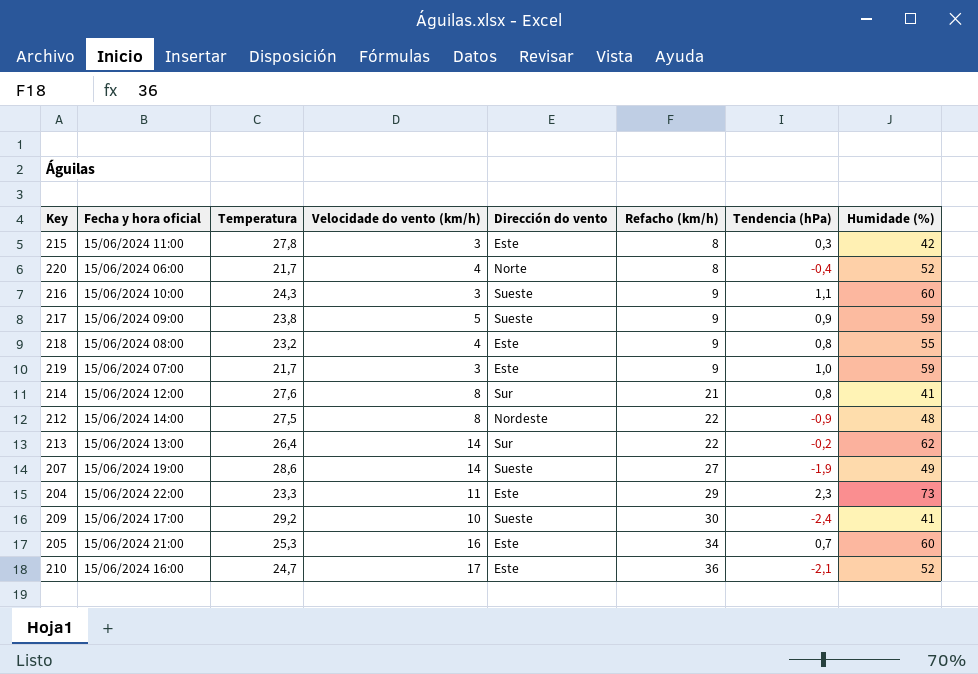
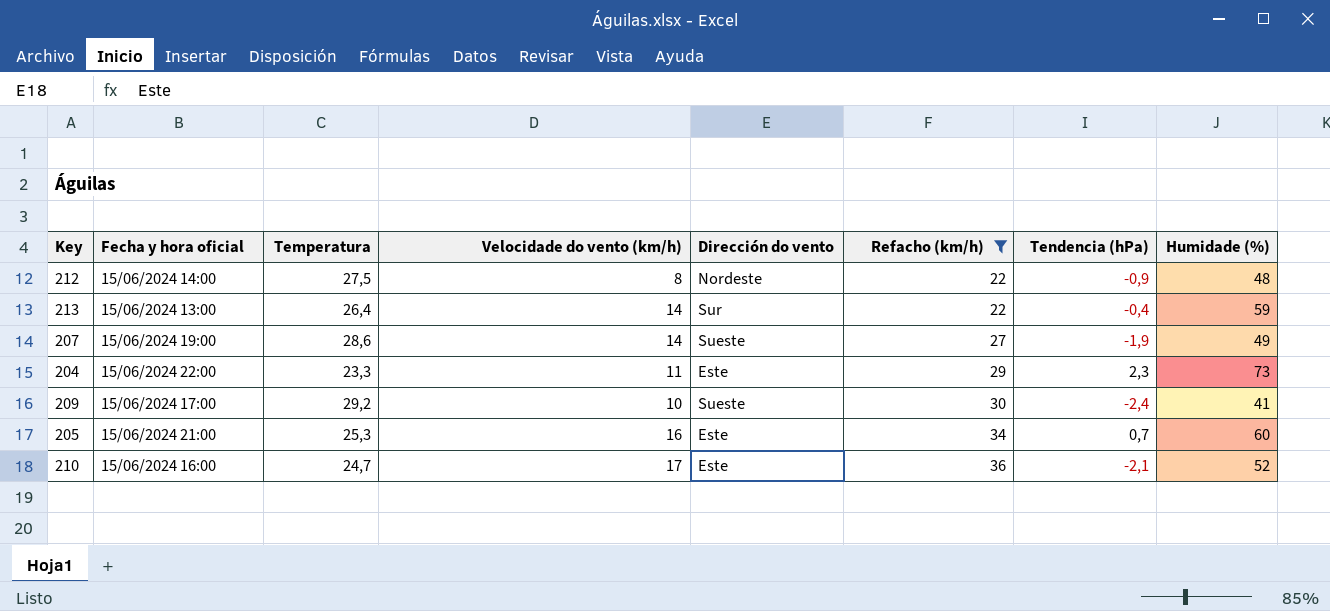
filter: none -> Refacho (km/h) >= 22
213 | Tendencia (hPa): -0,2 -> -0,4
213 | Humidade (%): 62 -> 59

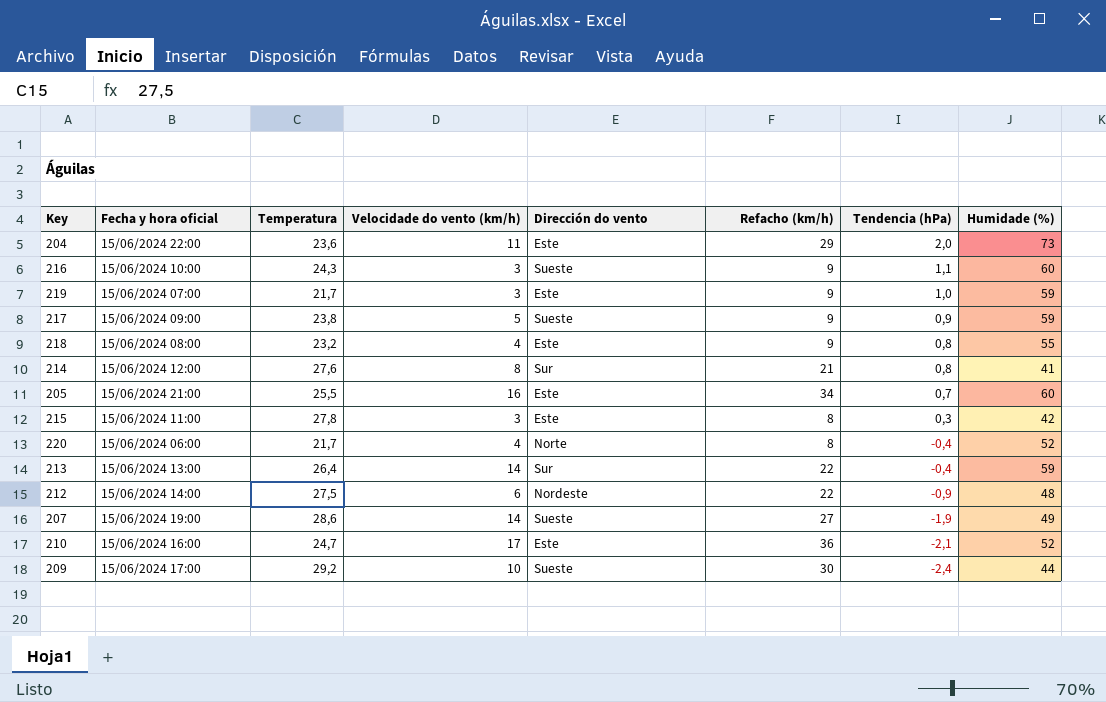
filter: Refacho (km/h) >= 22 -> none
row order: Refacho (km/h) ascending -> Tendencia (hPa) descending
204 | Temperatura: 23,3 -> 23,6
204 | Tendencia (hPa): 2,3 -> 2,0
205 | Temperatura: 25,3 -> 25,5
212 | Velocidade do vento (km/h): 8 -> 6
209 | Humidade (%): 41 -> 44

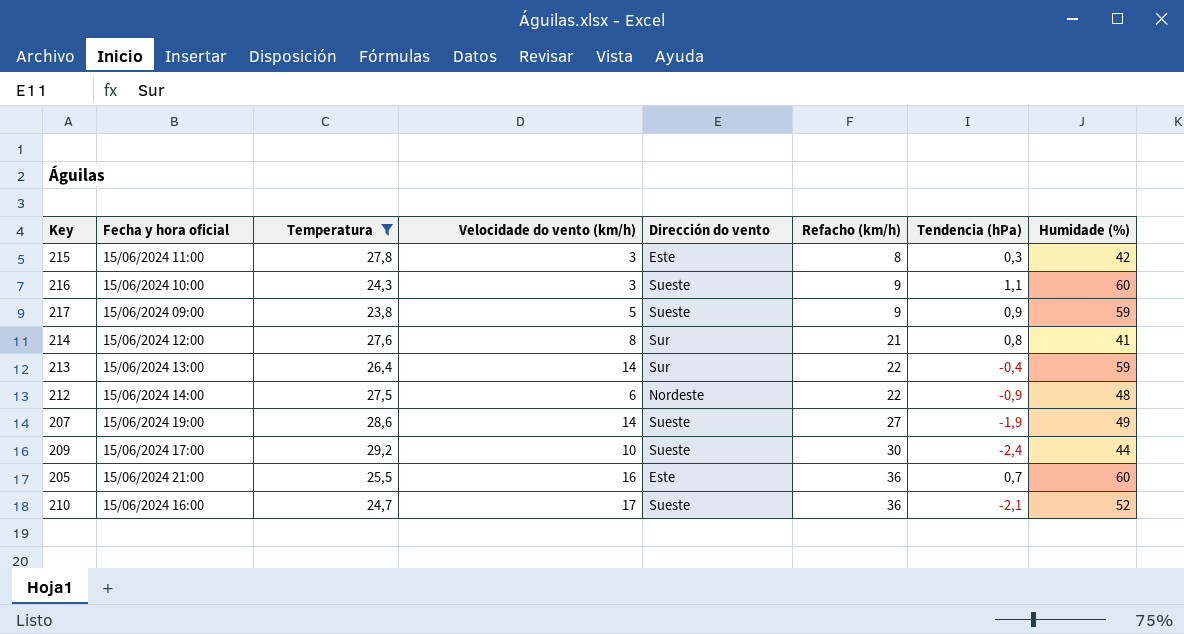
filter: none -> Temperatura >= 23,8
row order: Tendencia (hPa) descending -> Refacho (km/h) ascending
205 | Refacho (km/h): 34 -> 36
210 | Dirección do vento: Este -> Sueste

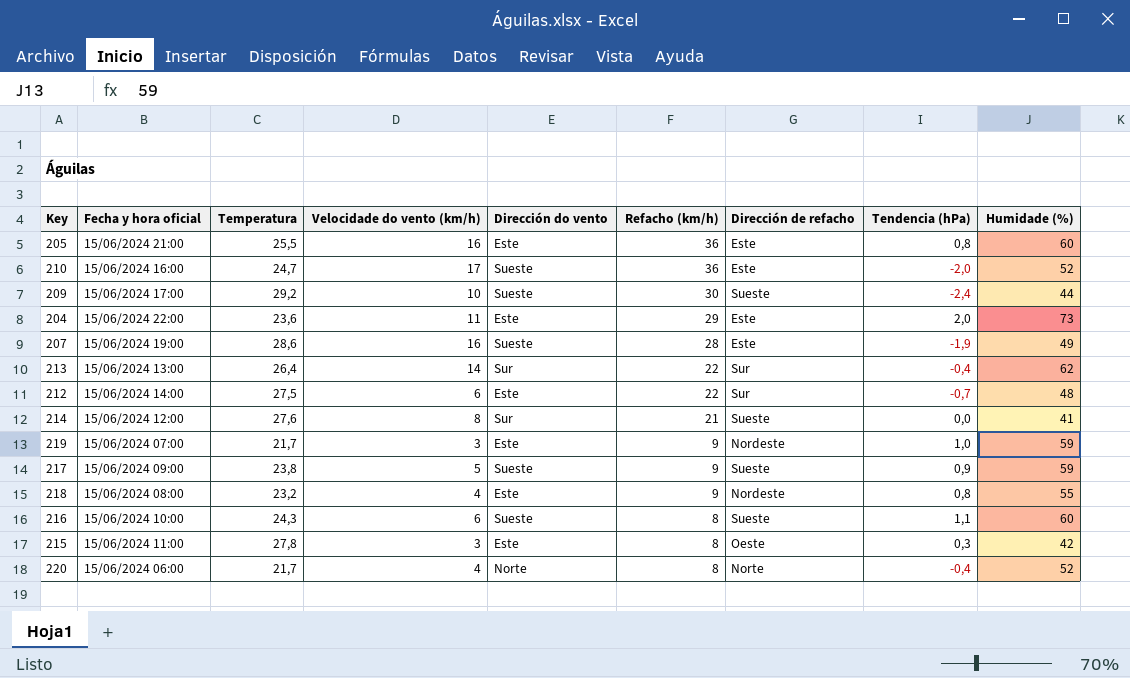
filter: Temperatura >= 23,8 -> none
row order: Refacho (km/h) ascending -> Refacho (km/h) descending
column Dirección de refacho | position: none -> 7
205 | Tendencia (hPa): 0,7 -> 0,8
210 | Tendencia (hPa): -2,1 -> -2,0
207 | Velocidade do vento (km/h): 14 -> 16
207 | Refacho (km/h): 27 -> 28
213 | Humidade (%): 59 -> 62
212 | Dirección do vento: Nordeste -> Este
212 | Tendencia (hPa): -0,9 -> -0,7
214 | Tendencia (hPa): 0,8 -> 0,0
216 | Velocidade do vento (km/h): 3 -> 6
216 | Refacho (km/h): 9 -> 8

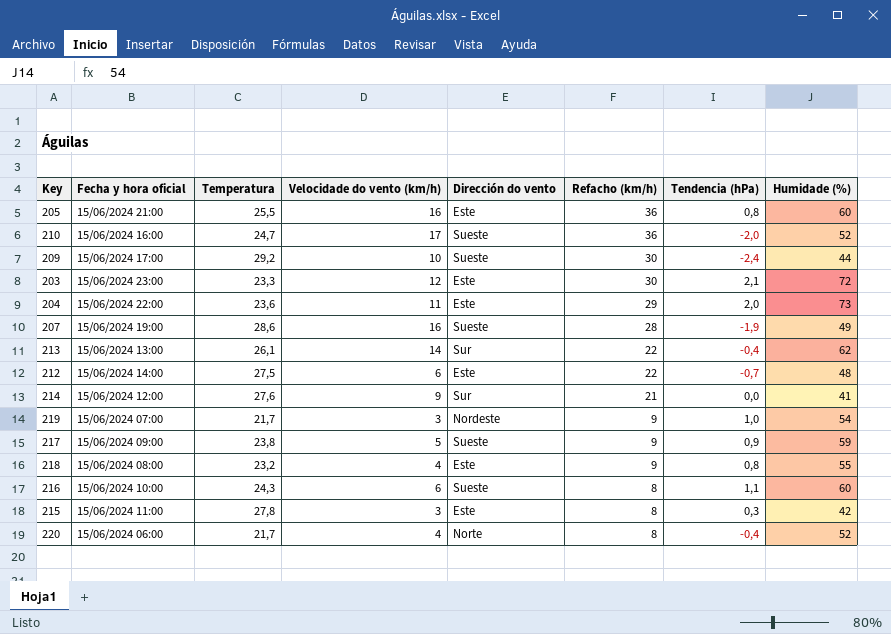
column Dirección de refacho | position: 7 -> none
row 203: none -> 15/06/2024 23:00 | 23,3 | 12 | Este | 30 | 2,1 | 72
213 | Temperatura: 26,4 -> 26,1
214 | Velocidade do vento (km/h): 8 -> 9
219 | Dirección do vento: Este -> Nordeste
219 | Humidade (%): 59 -> 54

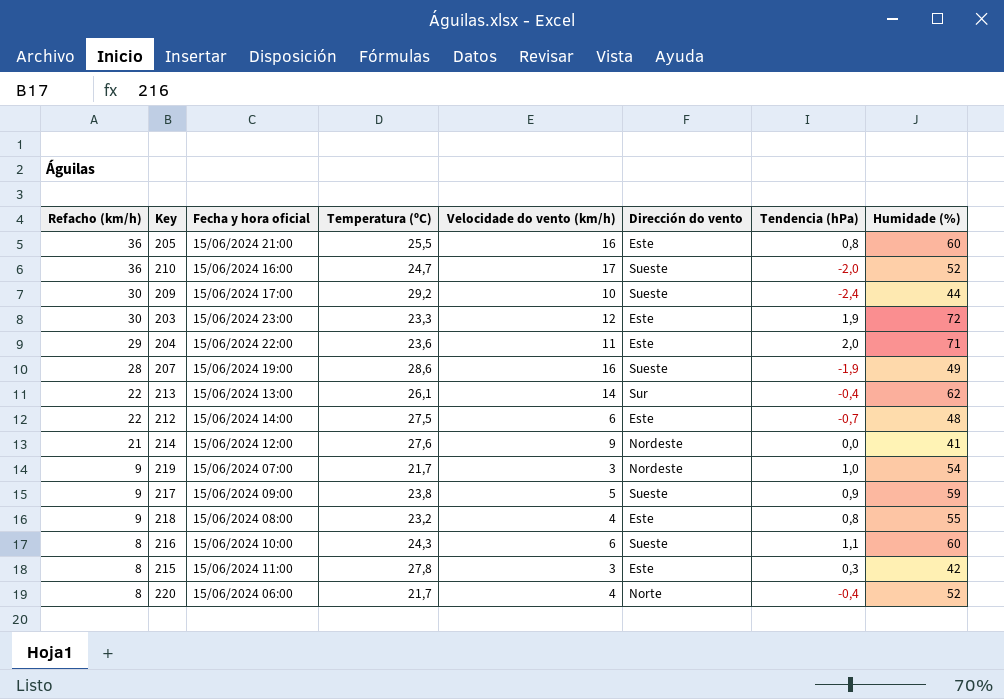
column Refacho (km/h) | position: 6 -> 1
column name: Temperatura -> Temperatura (ºC)
203 | Tendencia (hPa): 2,1 -> 1,9
204 | Humidade (%): 73 -> 71
214 | Dirección do vento: Sur -> Nordeste

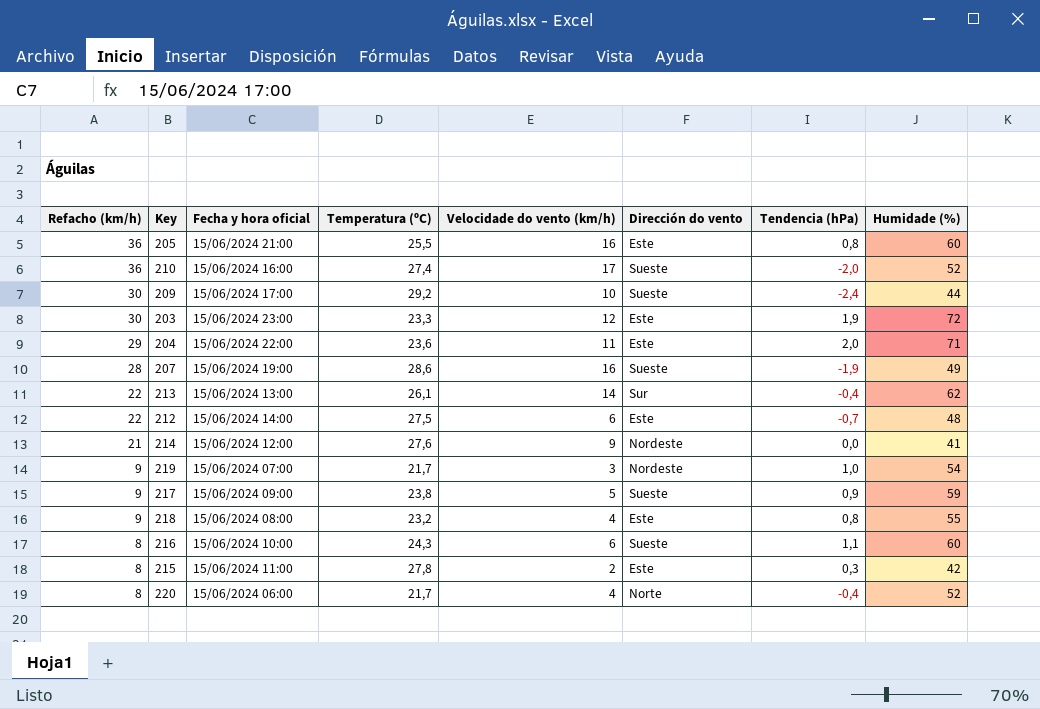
210 | Temperatura (ºC): 24,7 -> 27,4
215 | Velocidade do vento (km/h): 3 -> 2

